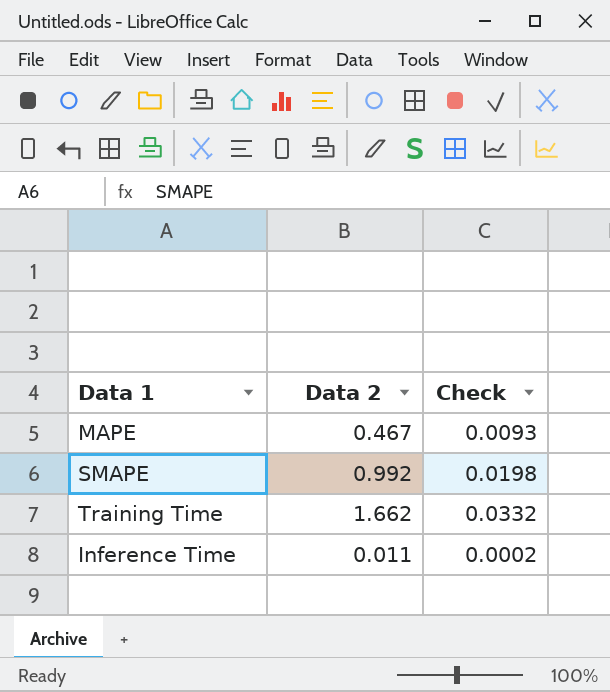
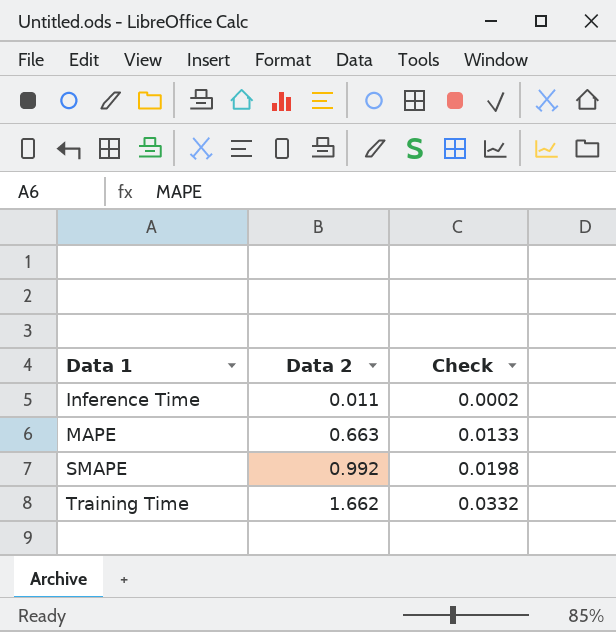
row order: none -> Data 1 ascending
MAPE | Data 2: 0.467 -> 0.663
MAPE | Check: 0.0093 -> 0.0133

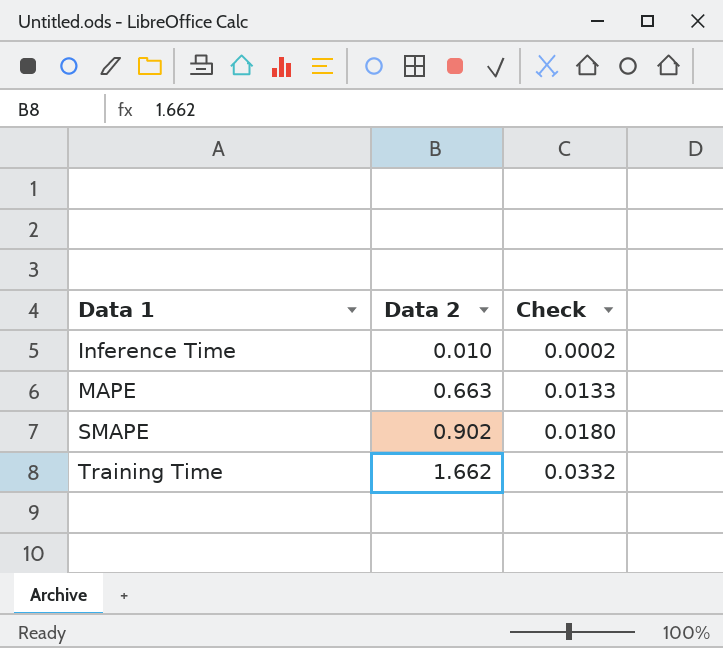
Inference Time | Data 2: 0.011 -> 0.010
SMAPE | Data 2: 0.992 -> 0.902
SMAPE | Check: 0.0198 -> 0.0180

